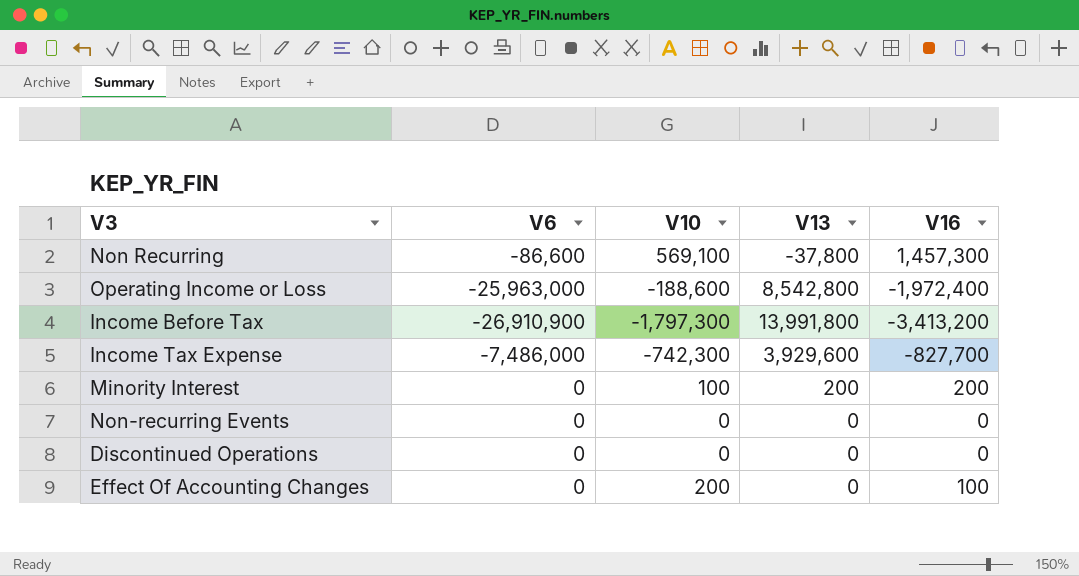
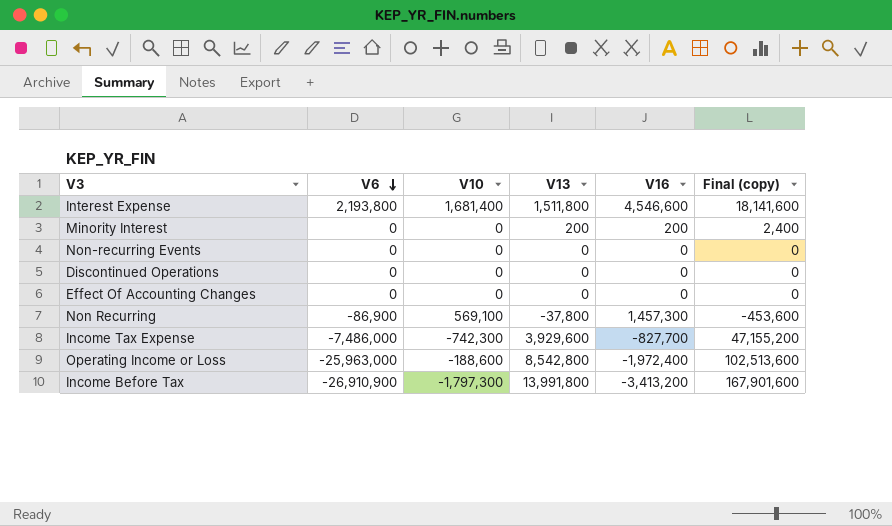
row order: none -> V6 descending
column Final (copy) | formula: none -> [V13] * 12
row Interest Expense: none -> 2,193,800 | 1,681,400 | 1,511,800 | 4,546,600 | 18,141,600
Minority Interest | V10: 100 -> 0
Effect Of Accounting Changes | V10: 200 -> 0
Effect Of Accounting Changes | V16: 100 -> 0
Non Recurring | V6: -86,600 -> -86,900

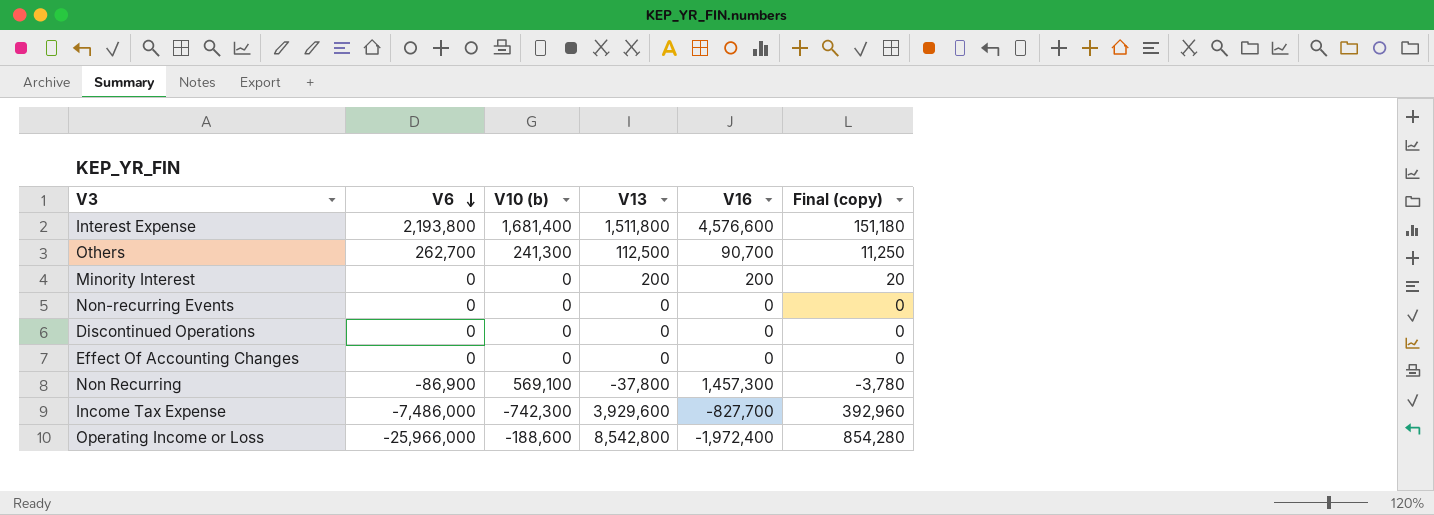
column name: V10 -> V10 (b)
column Final (copy) | formula: [V13] * 12 -> [V13] * 0.1
row Income Before Tax: -26,910,900 | -1,797,300 | 13,991,800 | -3,413,200 | 167,901,600 -> none
Interest Expense | V16: 4,546,600 -> 4,576,600
row Others: none -> 262,700 | 241,300 | 112,500 | 90,700 | 11,250
Operating Income or Loss | V6: -25,963,000 -> -25,966,000

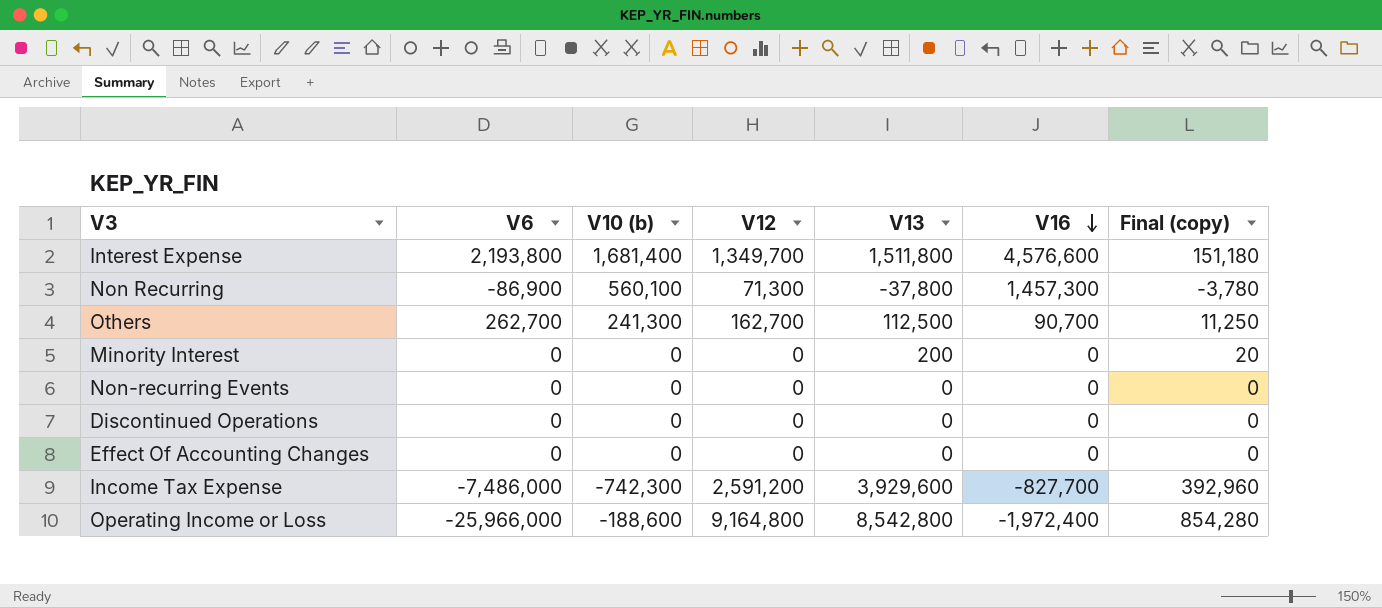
row order: V6 descending -> V16 descending
column V12 | position: none -> 4
Non Recurring | V10 (b): 569,100 -> 560,100
Minority Interest | V16: 200 -> 0

